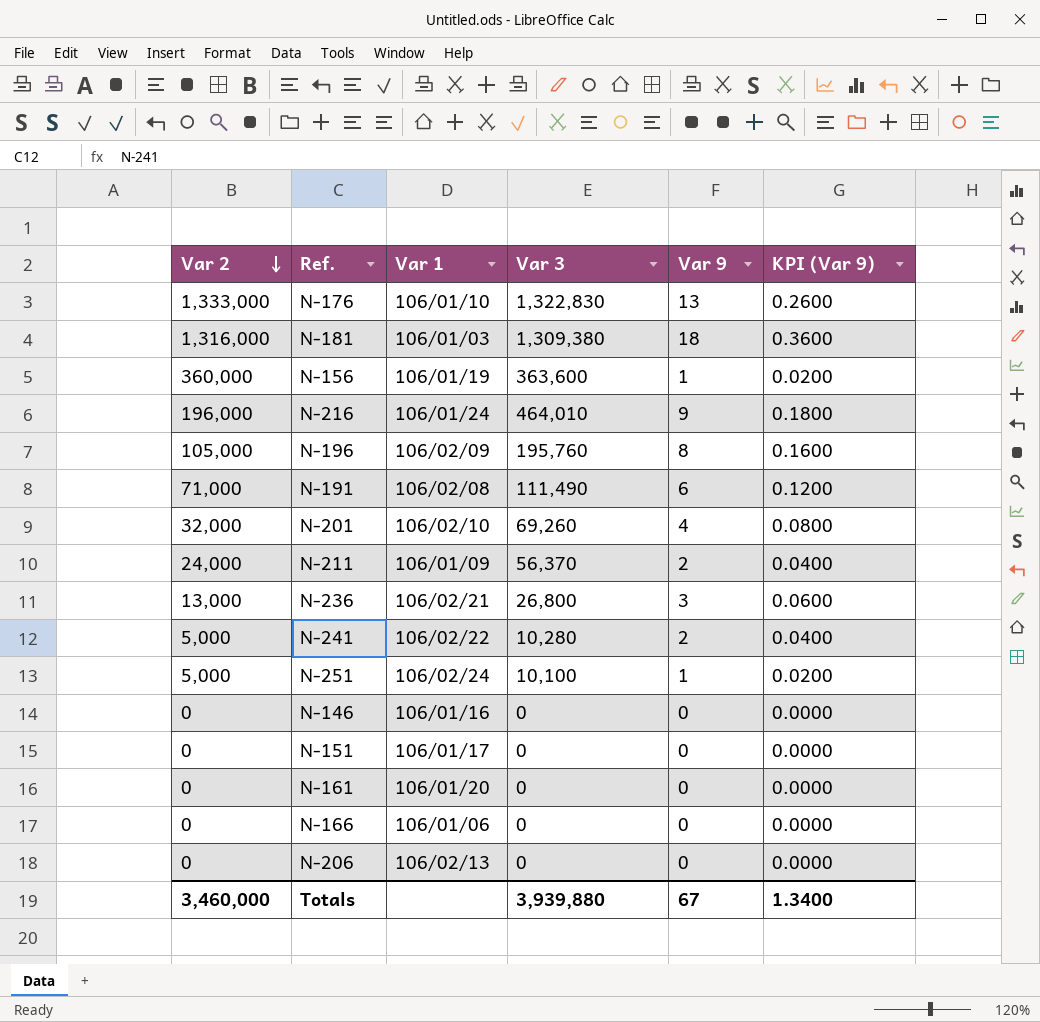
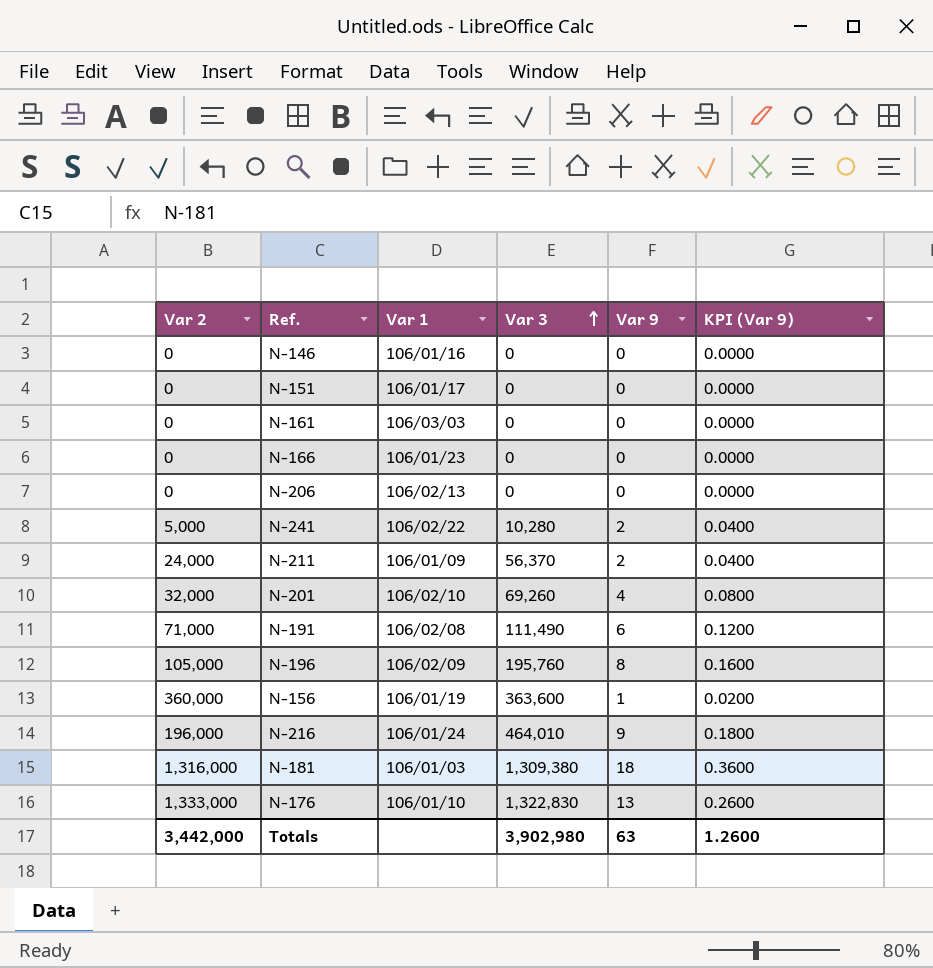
row order: Var 2 descending -> Var 3 ascending
row N-236: 13,000 | 106/02/21 | 26,800 | 3 | 0.0600 -> none
row N-251: 5,000 | 106/02/24 | 10,100 | 1 | 0.0200 -> none
N-161 | Var 1: 106/01/20 -> 106/03/03
N-166 | Var 1: 106/01/06 -> 106/01/23
Totals | Var 2: 3,460,000 -> 3,442,000
Totals | Var 3: 3,939,880 -> 3,902,980
Totals | Var 9: 67 -> 63
Totals | KPI (Var 9): 1.3400 -> 1.2600

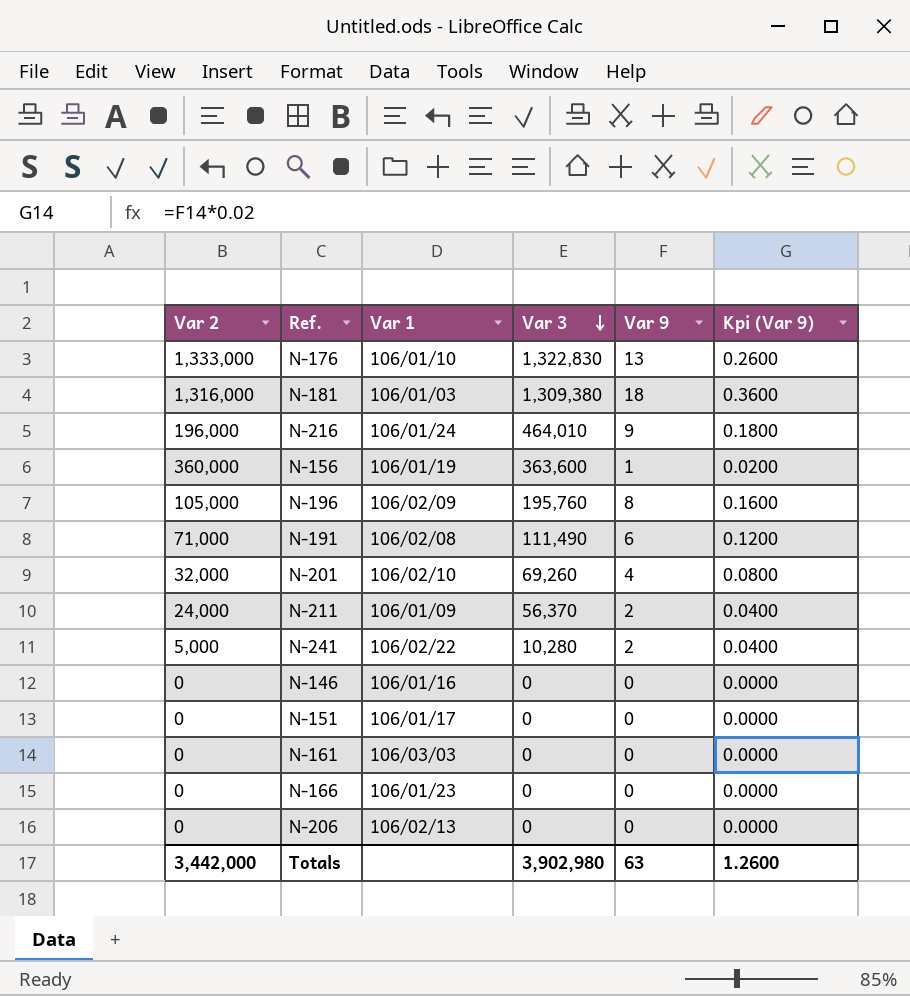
row order: Var 3 ascending -> Var 3 descending
column name: KPI (Var 9) -> Kpi (Var 9)

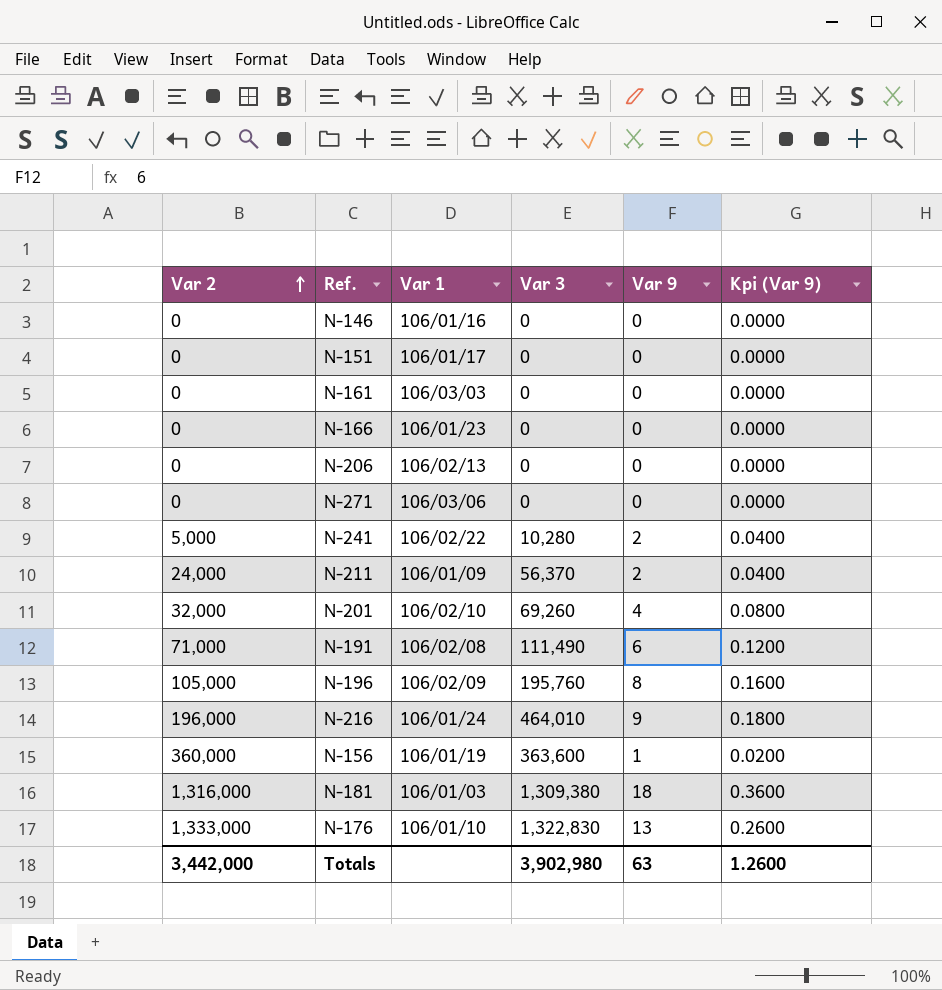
row order: Var 3 descending -> Var 2 ascending
row N-271: none -> 0 | 106/03/06 | 0 | 0 | 0.0000

